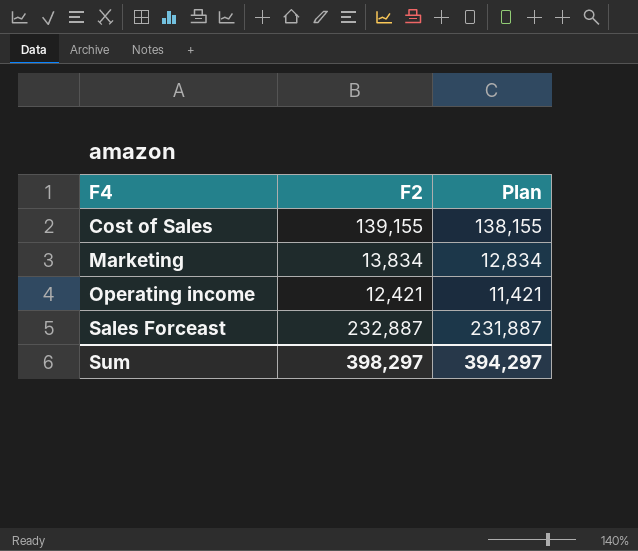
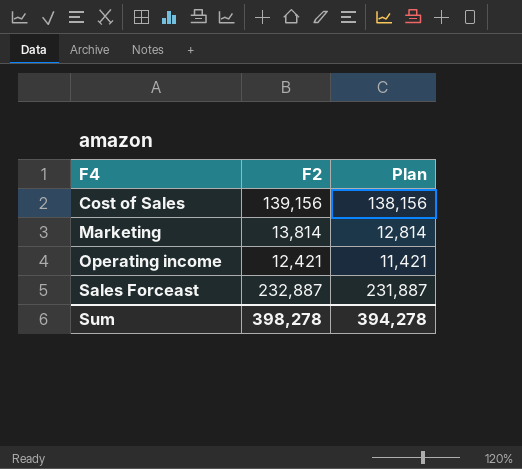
Cost of Sales | F2: 139,155 -> 139,156
Cost of Sales | Plan: 138,155 -> 138,156
Marketing | F2: 13,834 -> 13,814
Marketing | Plan: 12,834 -> 12,814
Sum | F2: 398,297 -> 398,278
Sum | Plan: 394,297 -> 394,278

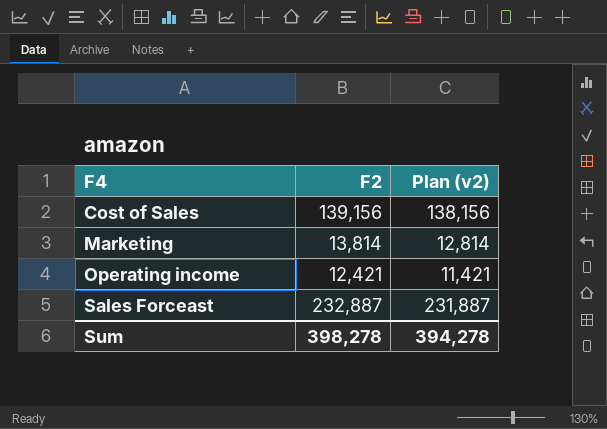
column name: Plan -> Plan (v2)

